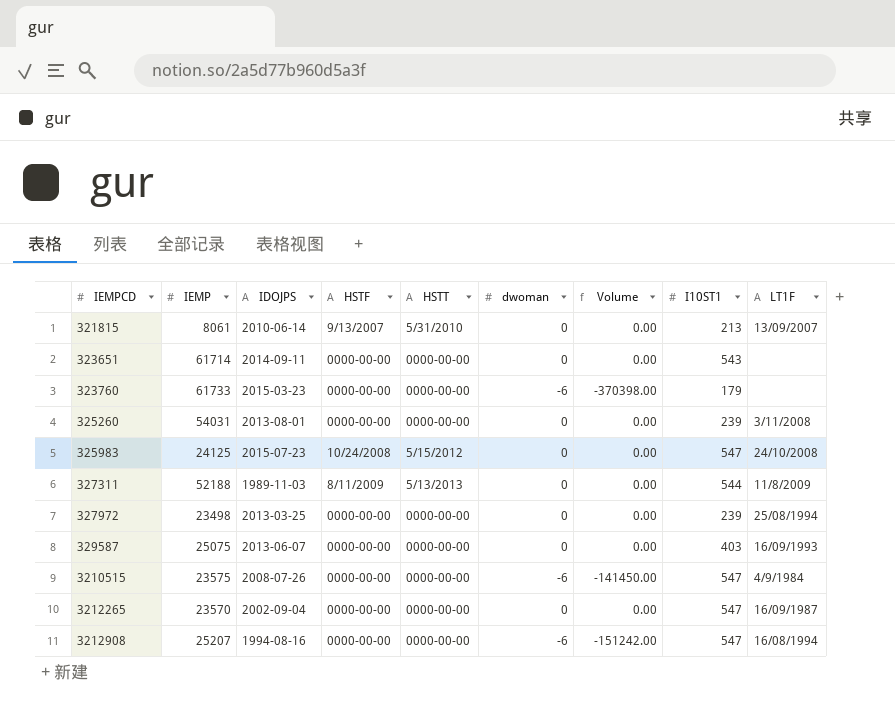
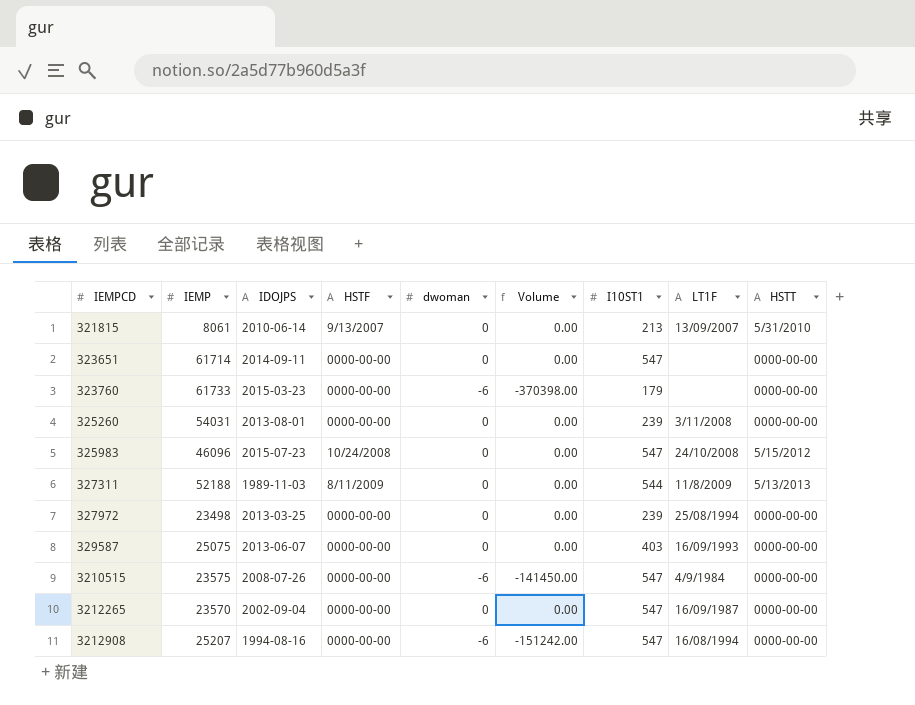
column HSTT | position: 5 -> 9
323651 | I10ST1: 543 -> 547
325983 | IEMP: 24125 -> 46096

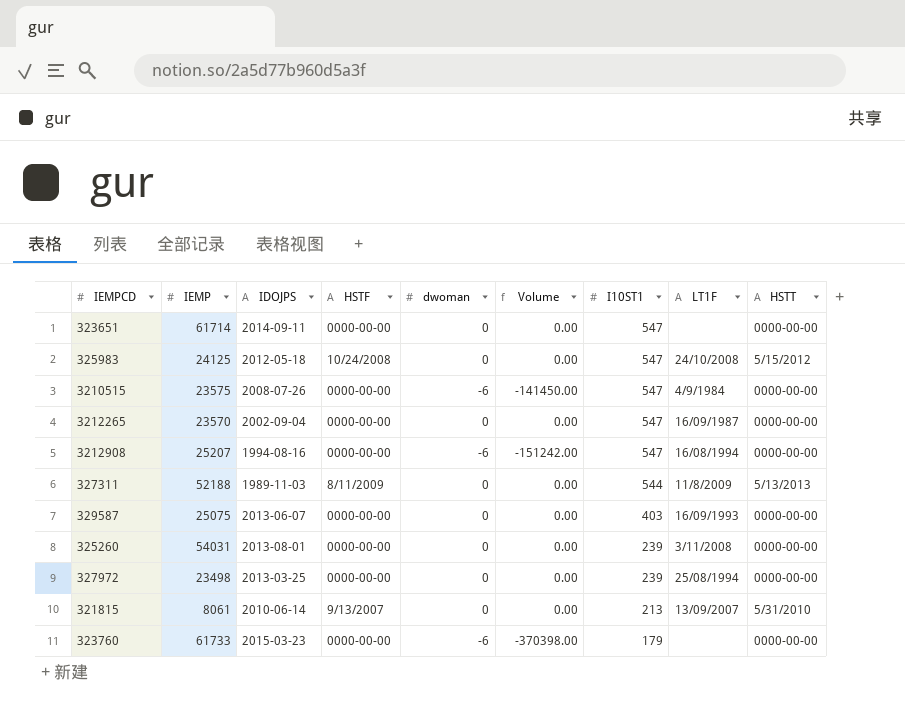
row order: IEMPCD ascending -> I10ST1 descending
325983 | IEMP: 46096 -> 24125
325983 | IDOJPS: 2015-07-23 -> 2012-05-18

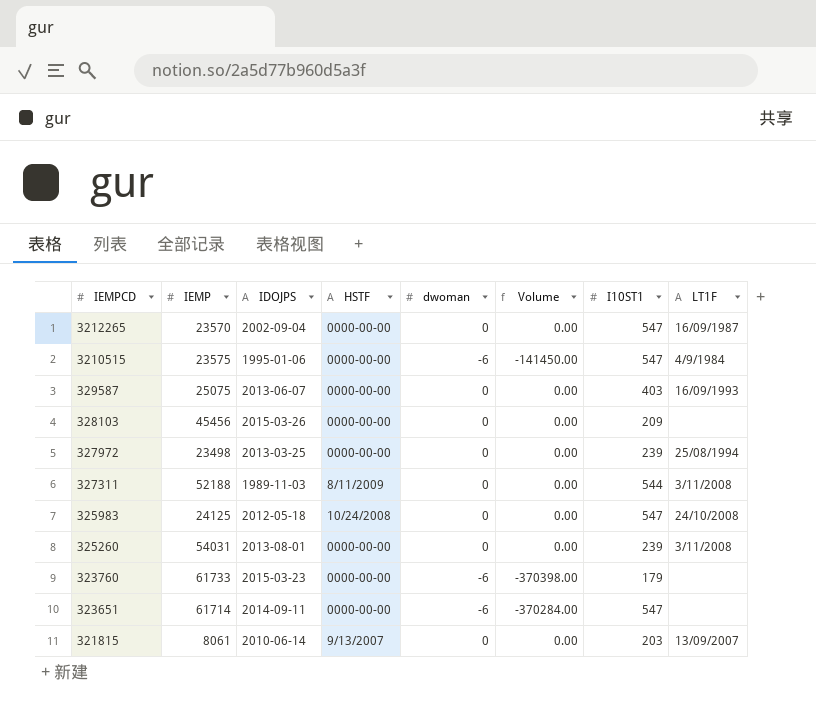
row order: I10ST1 descending -> IEMPCD descending
column HSTT | position: 9 -> none
row 3212908: 25207 | 1994-08-16 | 0000-00-00 | -6 | -151242.00 | 547 | 16/08/1994 | 0000-00-00 -> none
3210515 | IDOJPS: 2008-07-26 -> 1995-01-06
row 328103: none -> 45456 | 2015-03-26 | 0000-00-00 | 0 | 0.00 | 209 | none
327311 | LT1F: 11/8/2009 -> 3/11/2008
323651 | dwoman: 0 -> -6
323651 | Volume: 0.00 -> -370284.00
321815 | I10ST1: 213 -> 203

